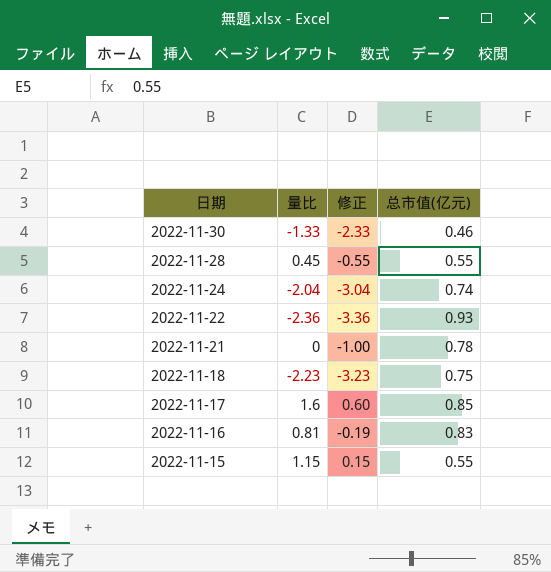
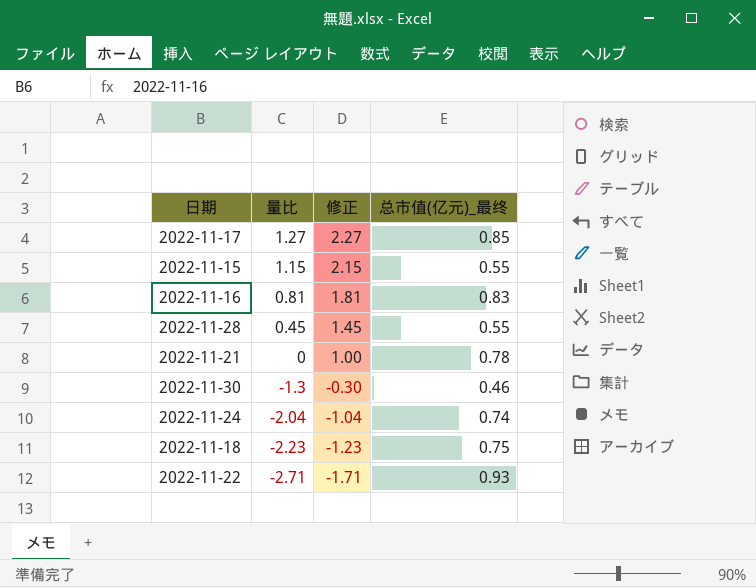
row order: 日期 descending -> 量比 descending
column 修正 | formula: [量比] - 1 -> [量比] + 1
column name: 总市值(亿元) -> 总市值(亿元)_最终
2022-11-17 | 量比: 1.6 -> 1.27
2022-11-30 | 量比: -1.33 -> -1.3
2022-11-22 | 量比: -2.36 -> -2.71

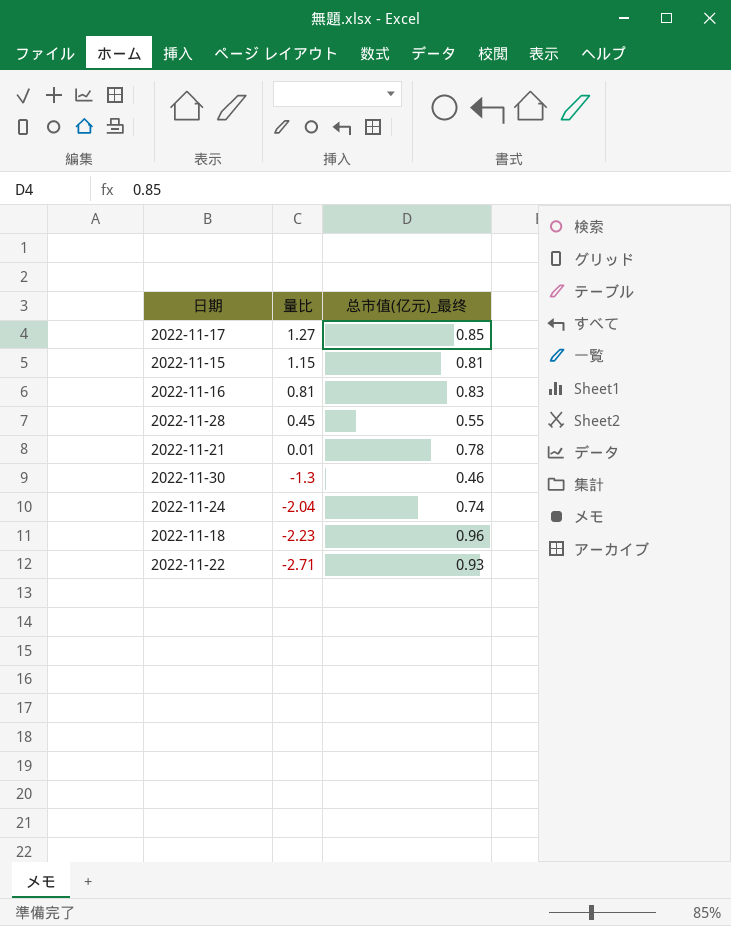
column 修正 | formula: [量比] + 1 -> none
2022-11-15 | 总市值(亿元)_最终: 0.55 -> 0.81
2022-11-21 | 量比: 0 -> 0.01
2022-11-18 | 总市值(亿元)_最终: 0.75 -> 0.96

